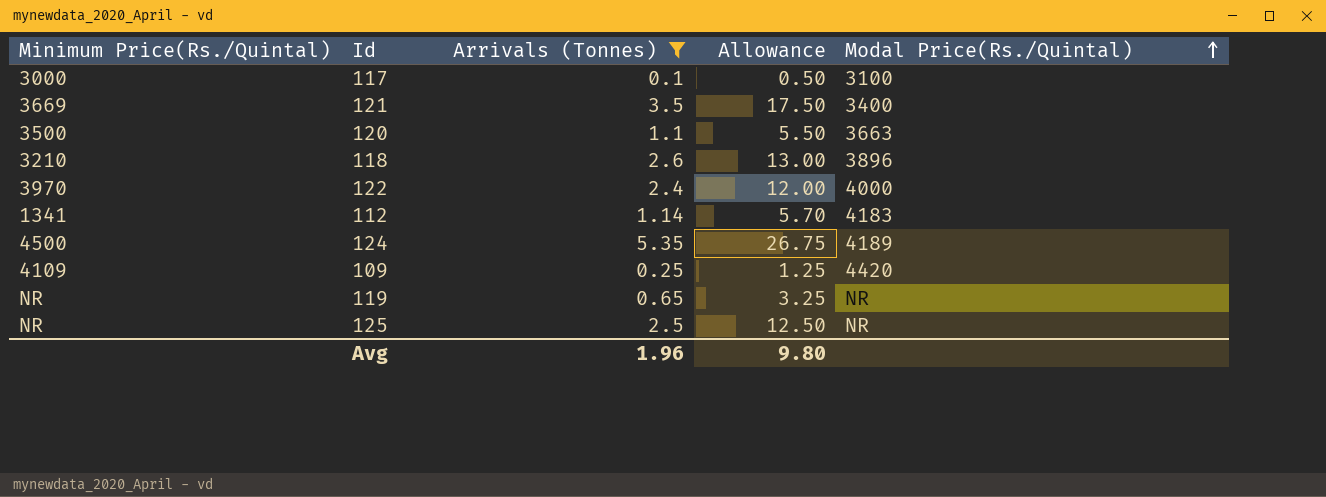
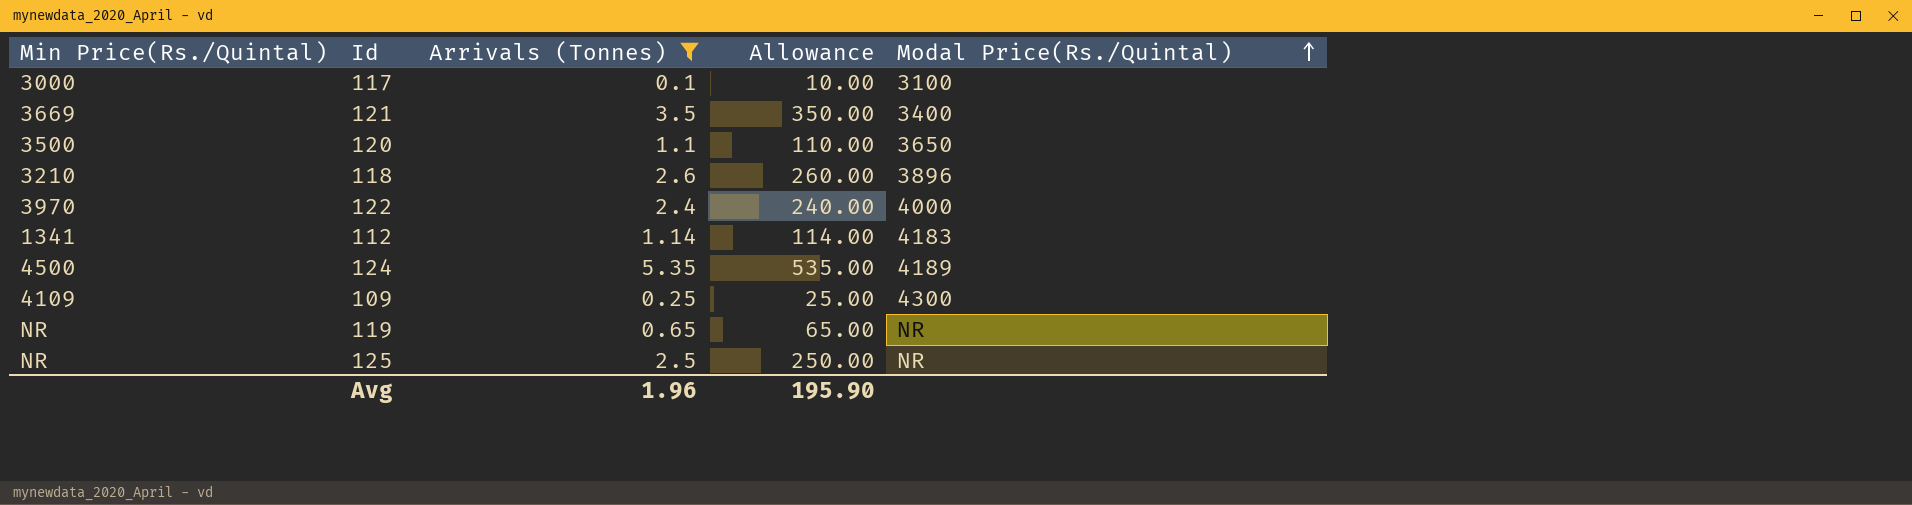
column name: Minimum Price(Rs./Quintal) -> Min Price(Rs./Quintal)
column Allowance | formula: [Arrivals (Tonnes)] * 5 -> [Arrivals (Tonnes)] * 100
120 | Modal Price(Rs./Quintal): 3663 -> 3650
109 | Modal Price(Rs./Quintal): 4420 -> 4300
Avg | Allowance: 9.80 -> 195.90

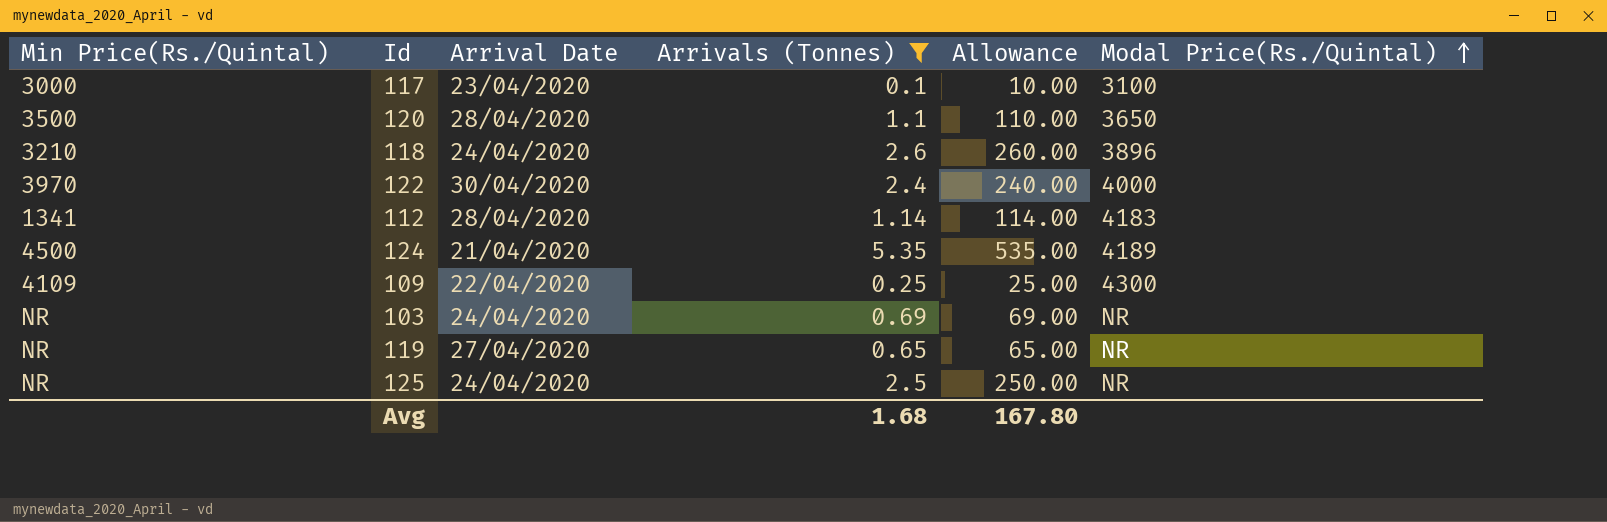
column Arrival Date | position: none -> 3
row 121: 3669 | 3.5 | 350.00 | 3400 -> none
row 103: none -> NR | 24/04/2020 | 0.69 | 69.00 | NR
Avg | Arrivals (Tonnes): 1.96 -> 1.68
Avg | Allowance: 195.90 -> 167.80

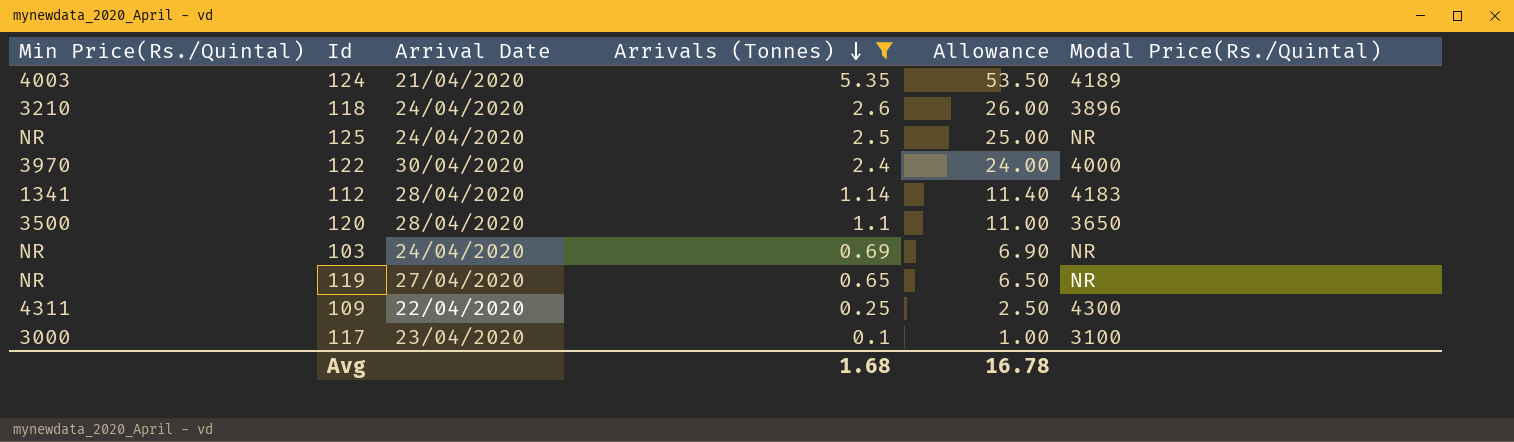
row order: Modal Price(Rs./Quintal) ascending -> Arrivals (Tonnes) descending
column Allowance | formula: [Arrivals (Tonnes)] * 100 -> [Arrivals (Tonnes)] * 10
124 | Min Price(Rs./Quintal): 4500 -> 4003
109 | Min Price(Rs./Quintal): 4109 -> 4311
Avg | Allowance: 167.80 -> 16.78

